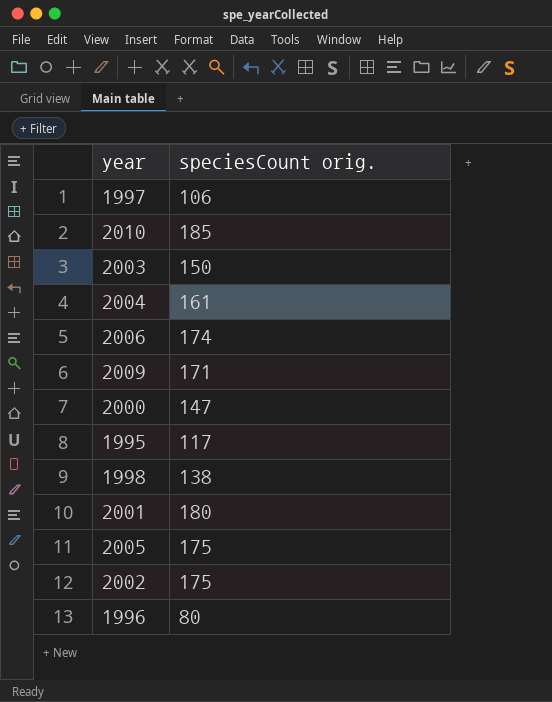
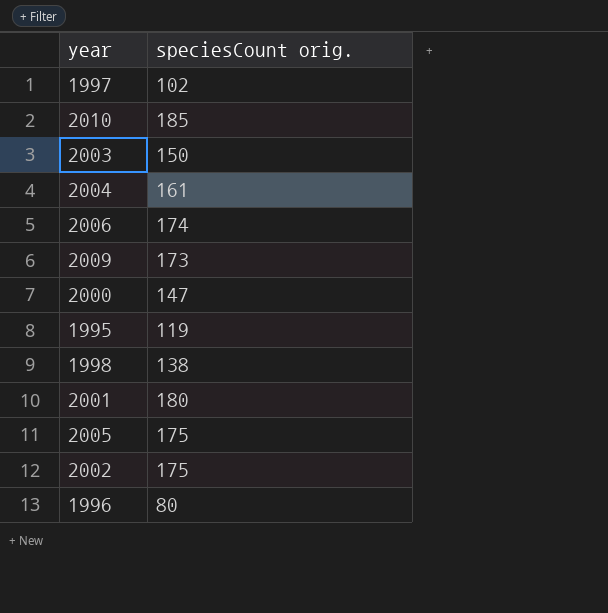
1997 | speciesCount orig.: 106 -> 102
2009 | speciesCount orig.: 171 -> 173
1995 | speciesCount orig.: 117 -> 119

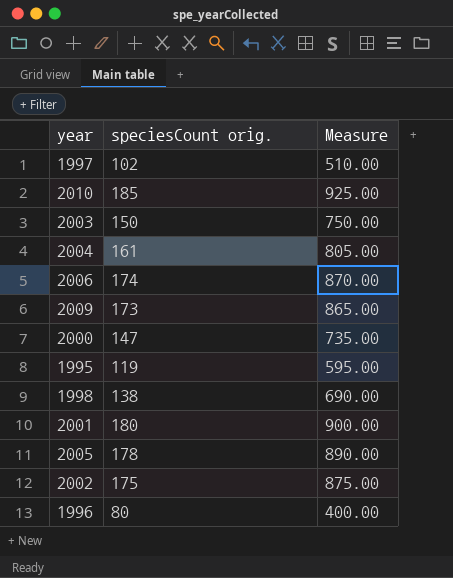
column Measure | formula: none -> [speciesCount orig.] * 5
2005 | speciesCount orig.: 175 -> 178

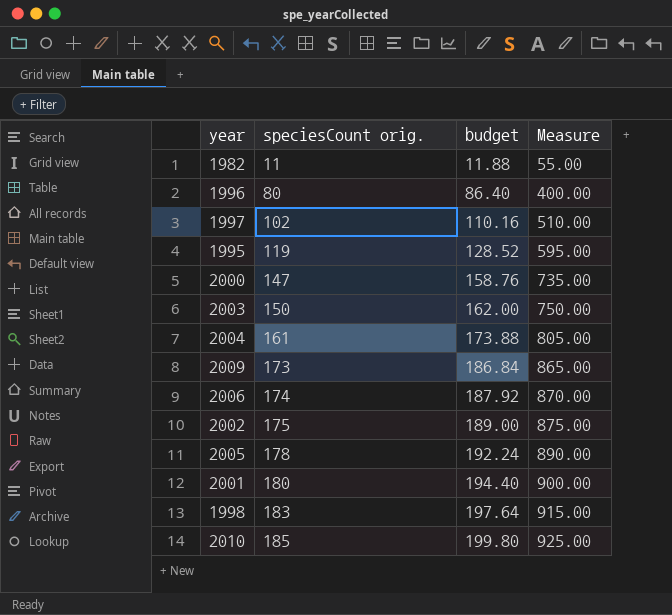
row order: none -> speciesCount orig. ascending
column budget | formula: none -> [speciesCount orig.] * 1.08
row 1982: none -> 11 | 11.88 | 55.00
1998 | speciesCount orig.: 138 -> 183
1998 | Measure: 690.00 -> 915.00

